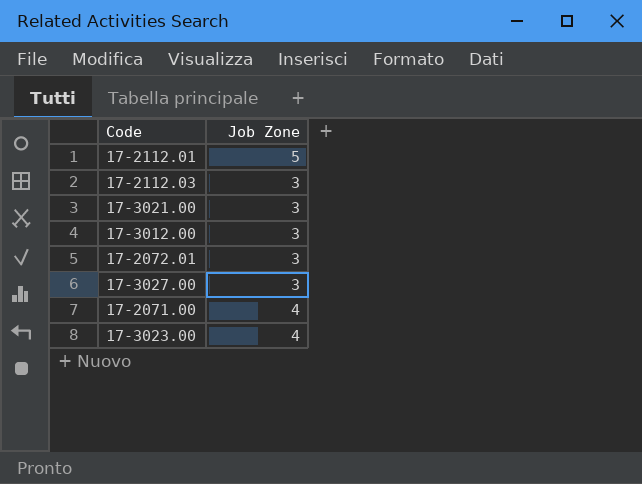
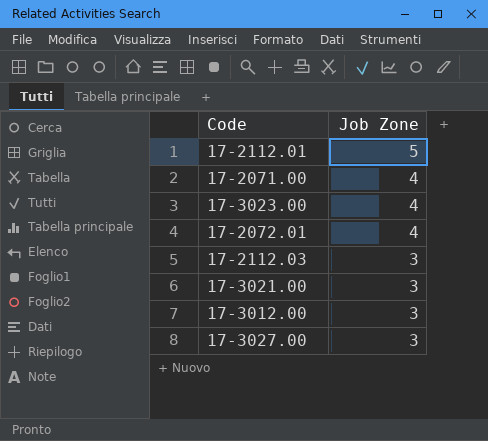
row order: none -> Job Zone descending
17-2072.01 | Job Zone: 3 -> 4

